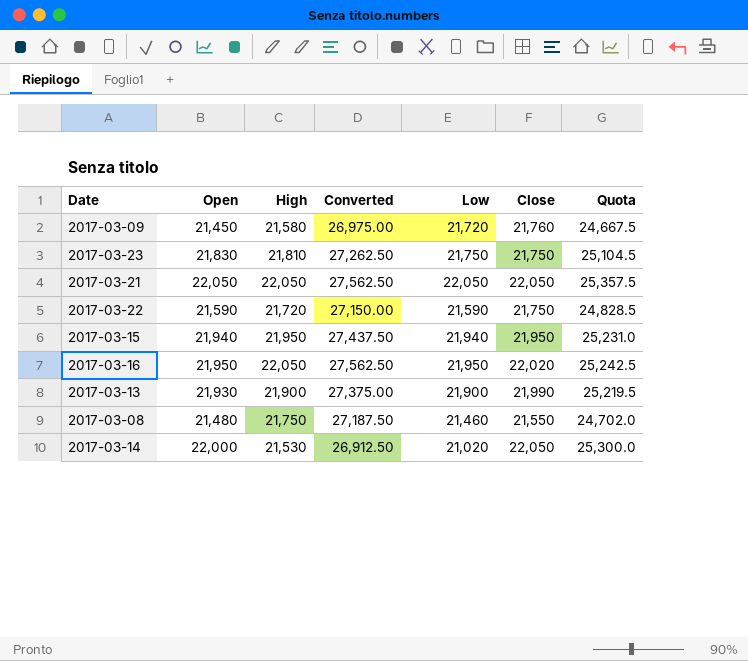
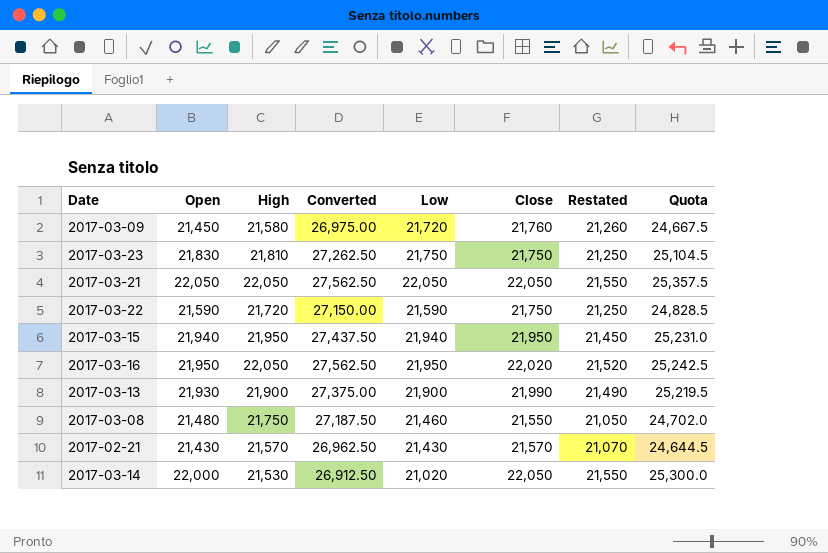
column Restated | formula: none -> [Close] - 500
row 2017-02-21: none -> 21,430 | 21,570 | 26,962.50 | 21,430 | 21,570 | 21,070 | 24,644.5

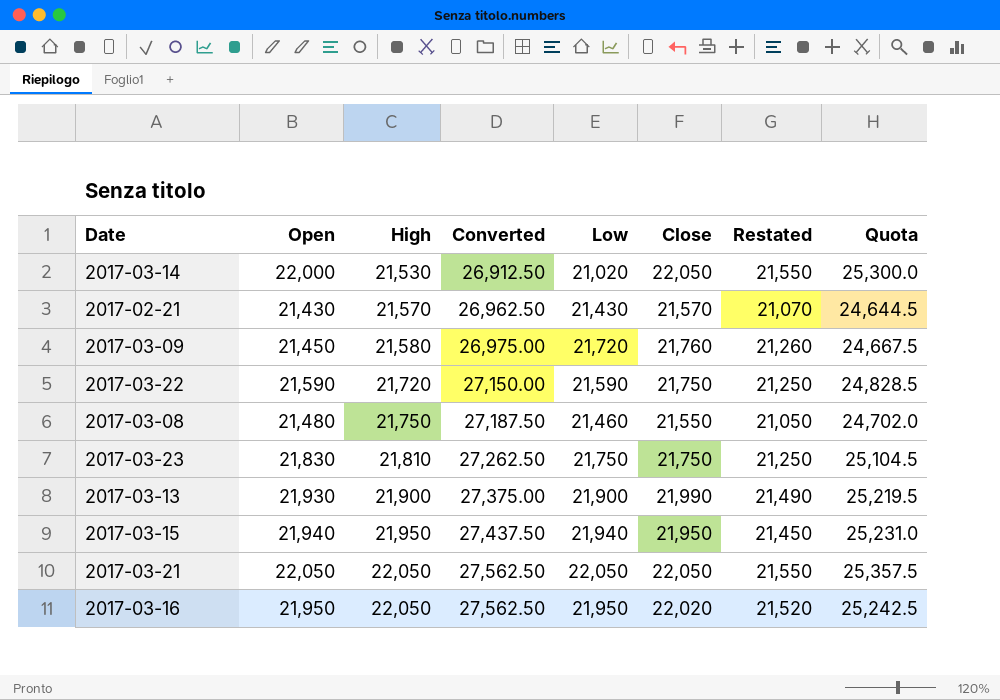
row order: none -> High ascending

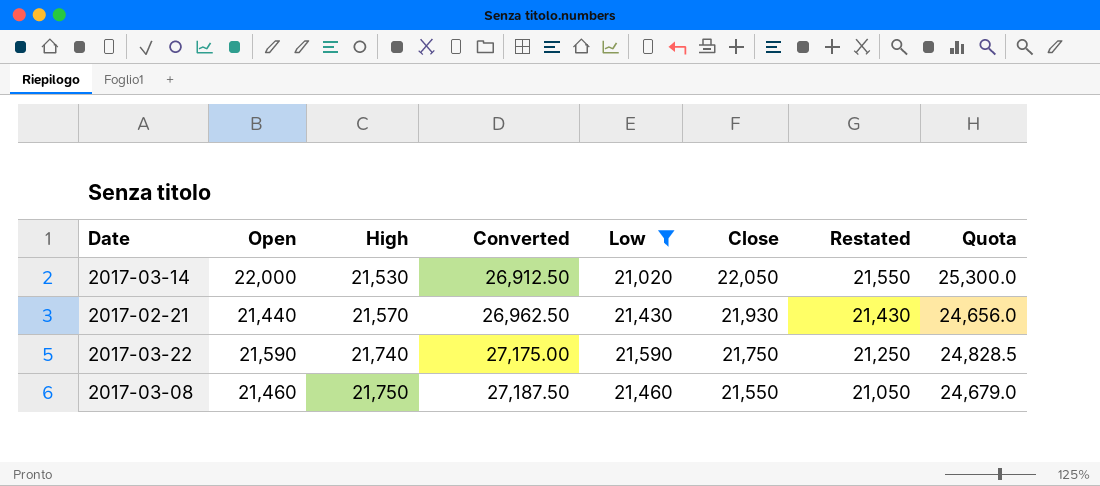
filter: none -> Low <= 21,590
2017-02-21 | Open: 21,430 -> 21,440
2017-02-21 | Close: 21,570 -> 21,930
2017-02-21 | Restated: 21,070 -> 21,430
2017-02-21 | Quota: 24,644.5 -> 24,656.0
2017-03-22 | High: 21,720 -> 21,740
2017-03-22 | Converted: 27,150.00 -> 27,175.00
2017-03-08 | Open: 21,480 -> 21,460
2017-03-08 | Quota: 24,702.0 -> 24,679.0

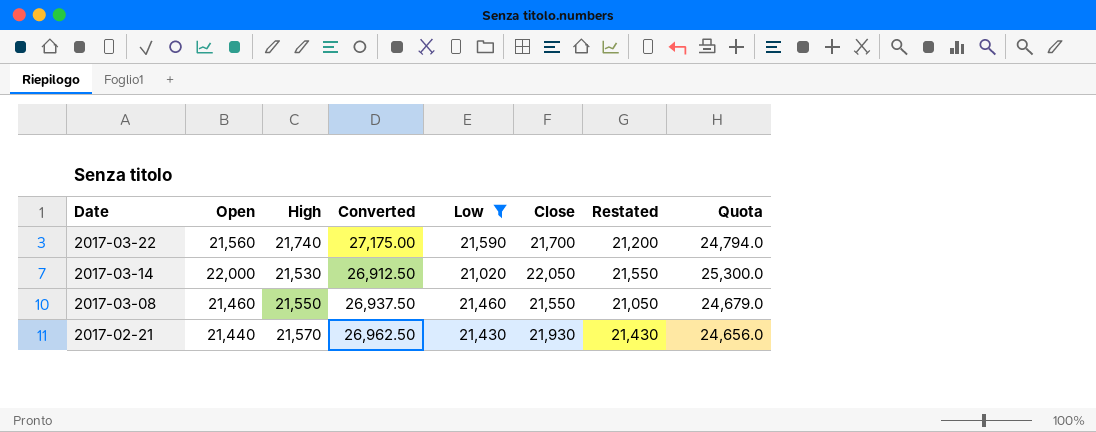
row order: High ascending -> Date descending
2017-03-22 | Open: 21,590 -> 21,560
2017-03-22 | Close: 21,750 -> 21,700
2017-03-22 | Restated: 21,250 -> 21,200
2017-03-22 | Quota: 24,828.5 -> 24,794.0
2017-03-08 | High: 21,750 -> 21,550
2017-03-08 | Converted: 27,187.50 -> 26,937.50

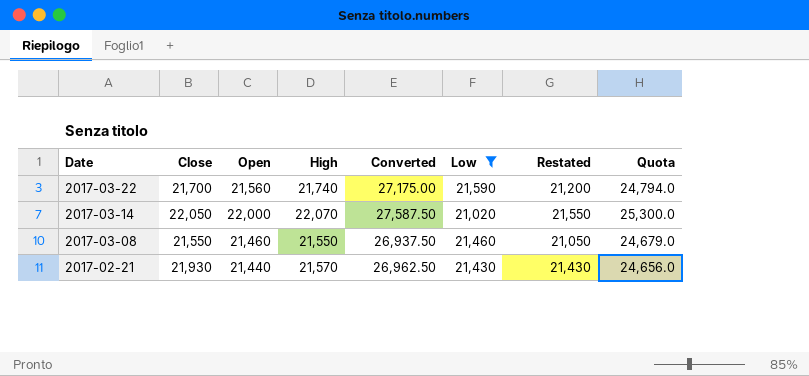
column Close | position: 6 -> 2
2017-03-14 | High: 21,530 -> 22,070
2017-03-14 | Converted: 26,912.50 -> 27,587.50

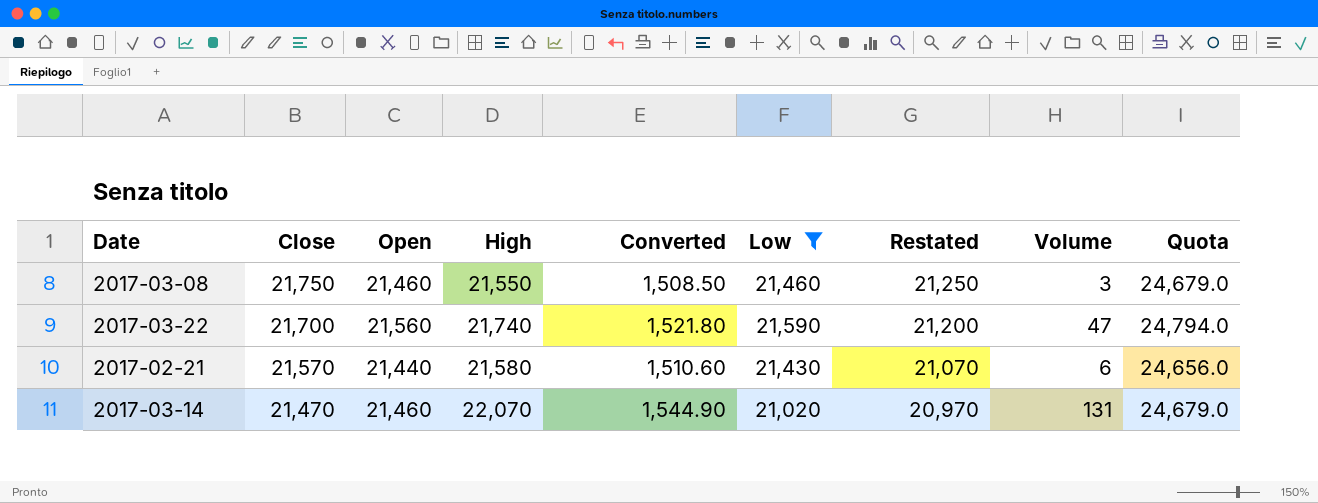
row order: Date descending -> Close descending
column Converted | formula: [High] * 1.25 -> [High] * 0.07
column Volume | position: none -> 8
2017-03-08 | Close: 21,550 -> 21,750
2017-03-08 | Restated: 21,050 -> 21,250
2017-02-21 | Close: 21,930 -> 21,570
2017-02-21 | High: 21,570 -> 21,580
2017-02-21 | Restated: 21,430 -> 21,070
2017-03-14 | Close: 22,050 -> 21,470
2017-03-14 | Open: 22,000 -> 21,460
2017-03-14 | Restated: 21,550 -> 20,970
2017-03-14 | Quota: 25,300.0 -> 24,679.0

